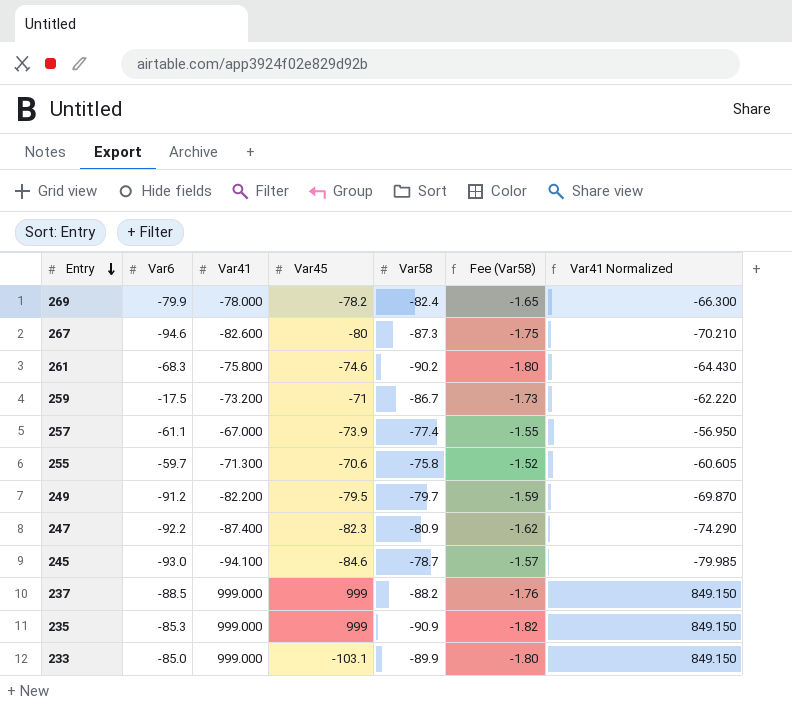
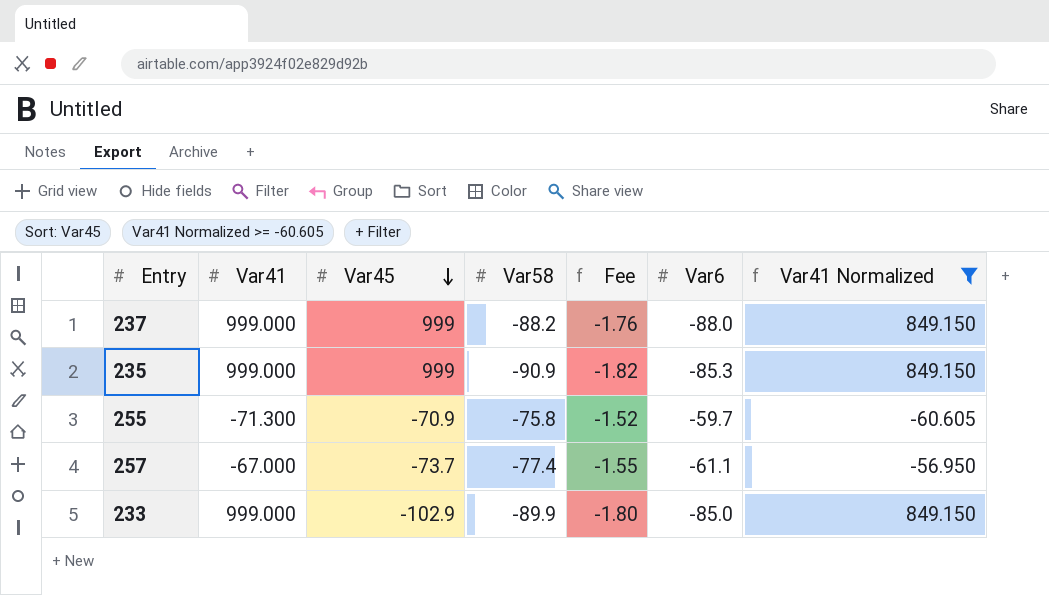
filter: none -> Var41 Normalized >= -60.605
row order: Entry descending -> Var45 descending
column name: Fee (Var58) -> Fee
column Var6 | position: 2 -> 6
237 | Var6: -88.5 -> -88.0
255 | Var45: -70.6 -> -70.9
257 | Var45: -73.9 -> -73.7
233 | Var45: -103.1 -> -102.9

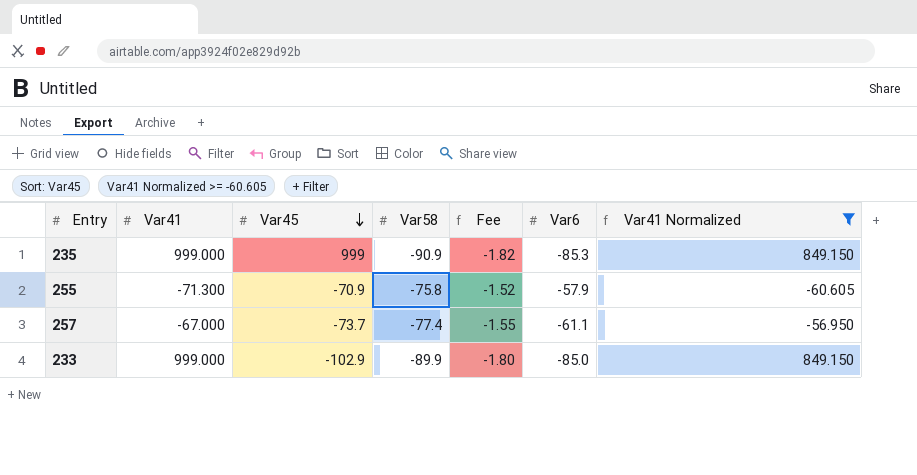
row 237: 999.000 | 999 | -88.2 | -1.76 | -88.0 | 849.150 -> none
255 | Var6: -59.7 -> -57.9

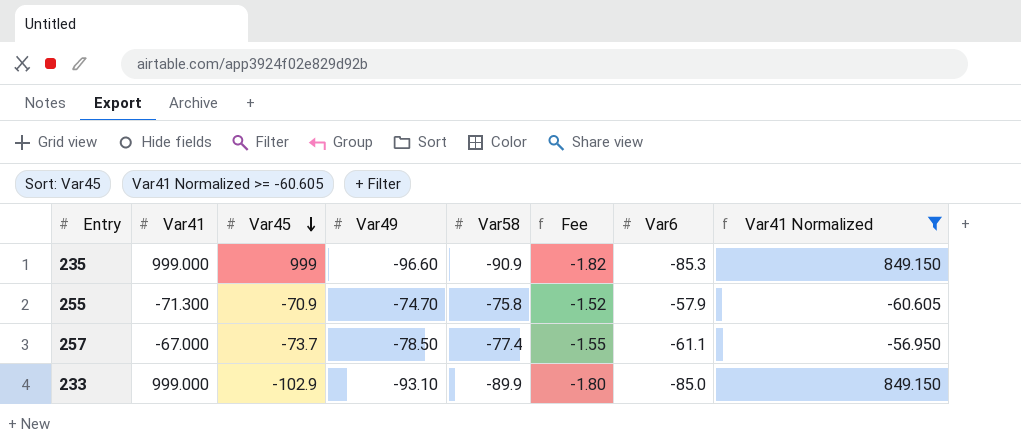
column Var49 | position: none -> 4

